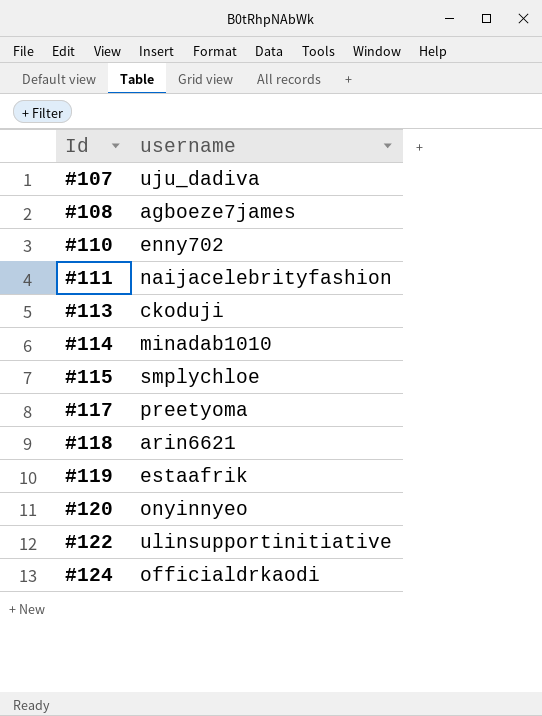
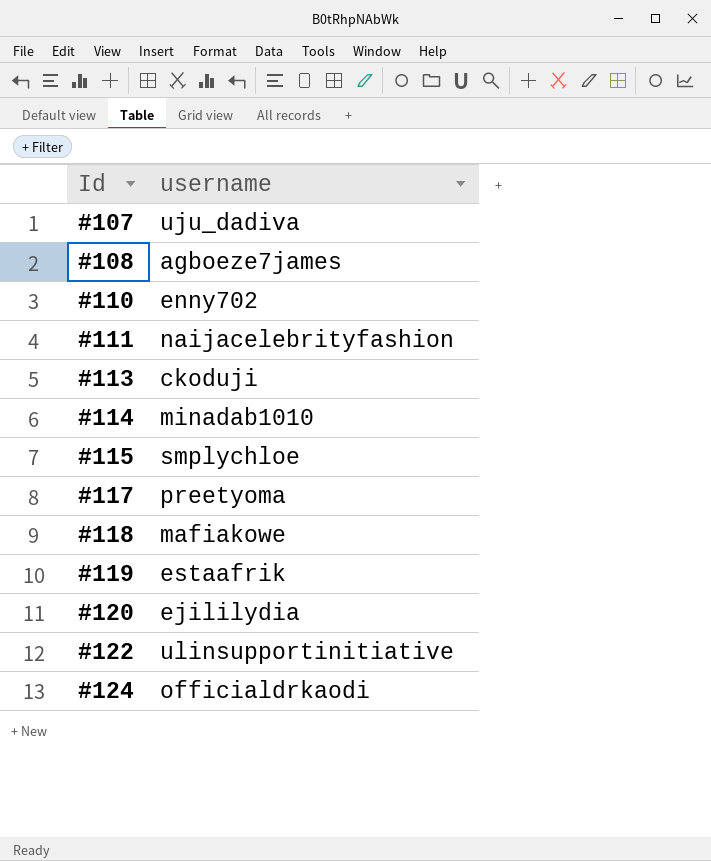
#118 | username: arin6621 -> mafiakowe
#120 | username: onyinnyeo -> ejililydia

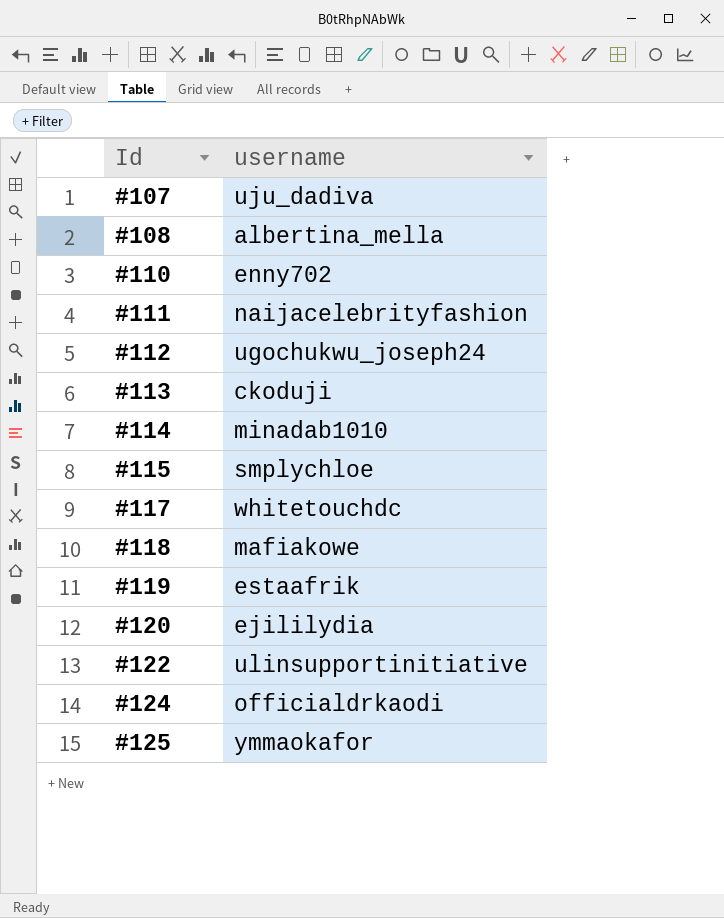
#108 | username: agboeze7james -> albertina_mella
row #112: none -> ugochukwu_joseph24
#117 | username: preetyoma -> whitetouchdc
row #125: none -> ymmaokafor

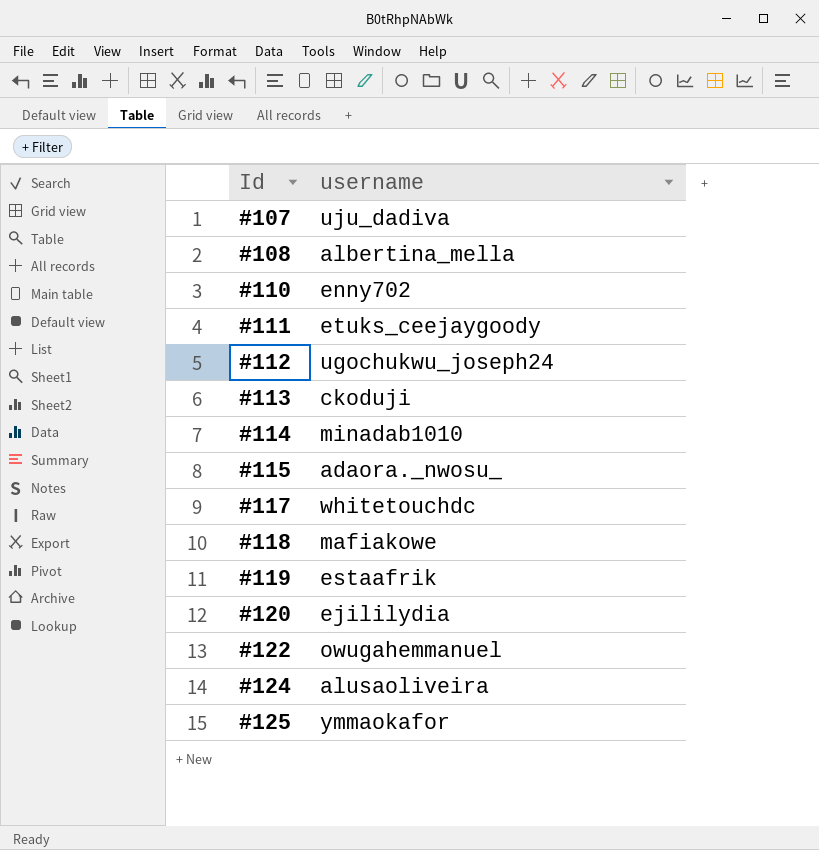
#111 | username: naijacelebrityfashion -> etuks_ceejaygoody
#115 | username: smplychloe -> adaora._nwosu_
#122 | username: ulinsupportinitiative -> owugahemmanuel
#124 | username: officialdrkaodi -> alusaoliveira

